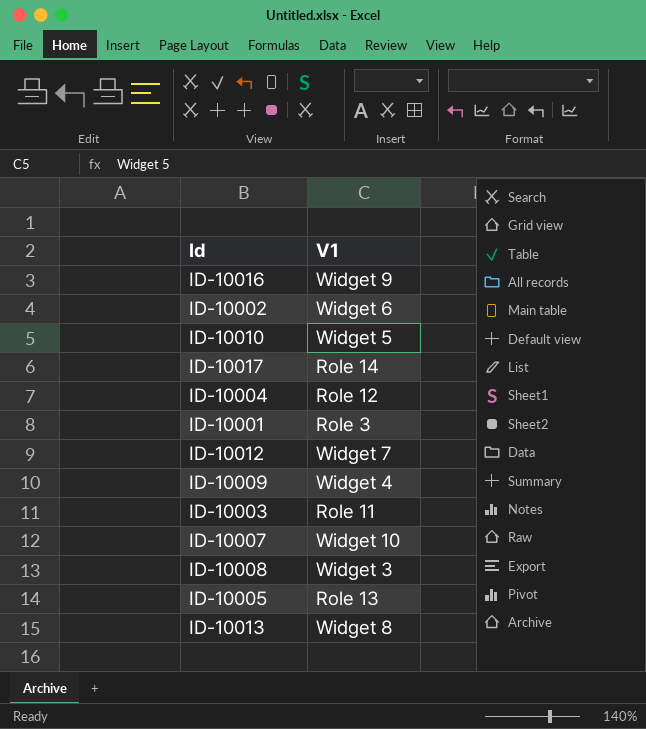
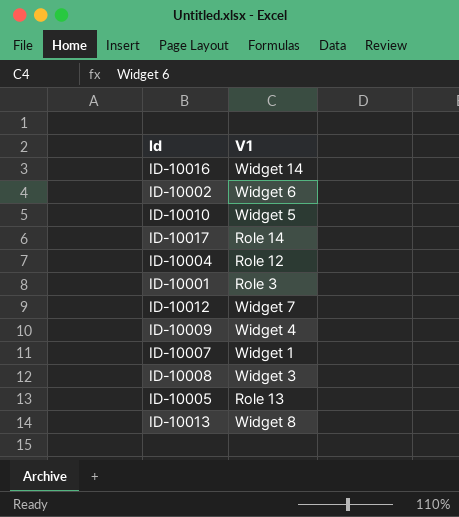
row ID-10003: Role 11 -> none
ID-10016 | V1: Widget 9 -> Widget 14
ID-10007 | V1: Widget 10 -> Widget 1

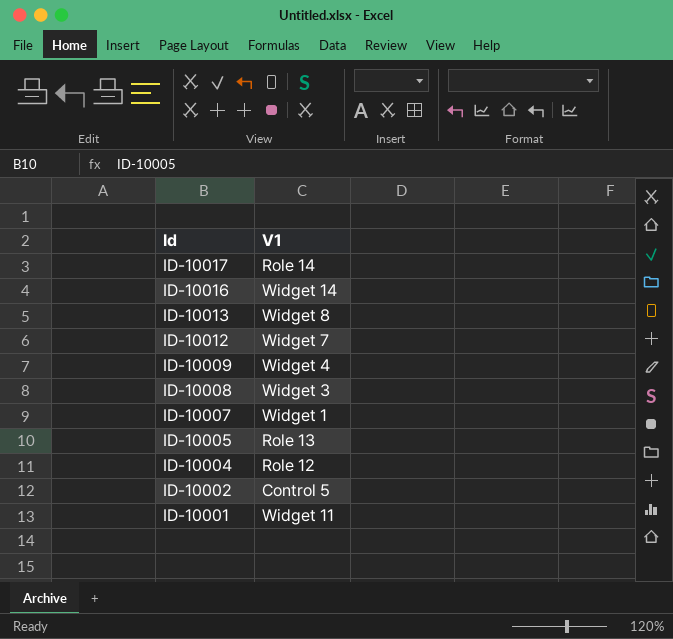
row order: none -> Id descending
row ID-10010: Widget 5 -> none
ID-10002 | V1: Widget 6 -> Control 5
ID-10001 | V1: Role 3 -> Widget 11

